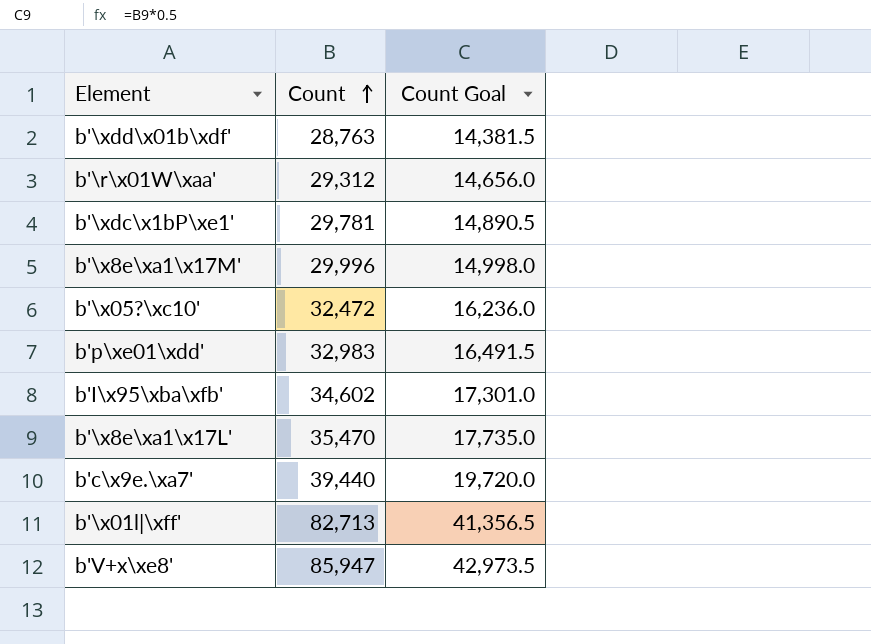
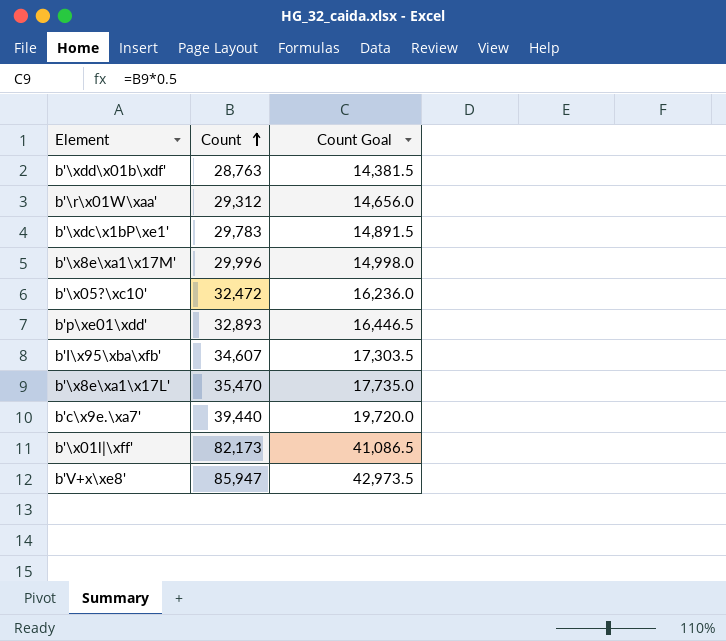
b'\xdc\x1bP\xe1' | Count: 29,781 -> 29,783
b'\xdc\x1bP\xe1' | Count Goal: 14,890.5 -> 14,891.5
b'p\xe01\xdd' | Count: 32,983 -> 32,893
b'p\xe01\xdd' | Count Goal: 16,491.5 -> 16,446.5
b'I\x95\xba\xfb' | Count: 34,602 -> 34,607
b'I\x95\xba\xfb' | Count Goal: 17,301.0 -> 17,303.5
b'\x01l|\xff' | Count: 82,713 -> 82,173
b'\x01l|\xff' | Count Goal: 41,356.5 -> 41,086.5

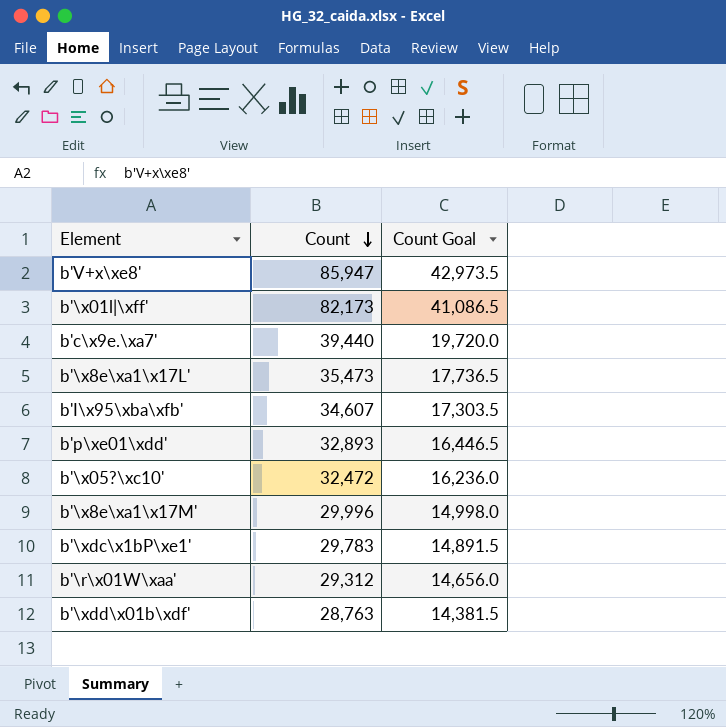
row order: Count ascending -> Count descending
b'\x8e\xa1\x17L' | Count: 35,470 -> 35,473
b'\x8e\xa1\x17L' | Count Goal: 17,735.0 -> 17,736.5

